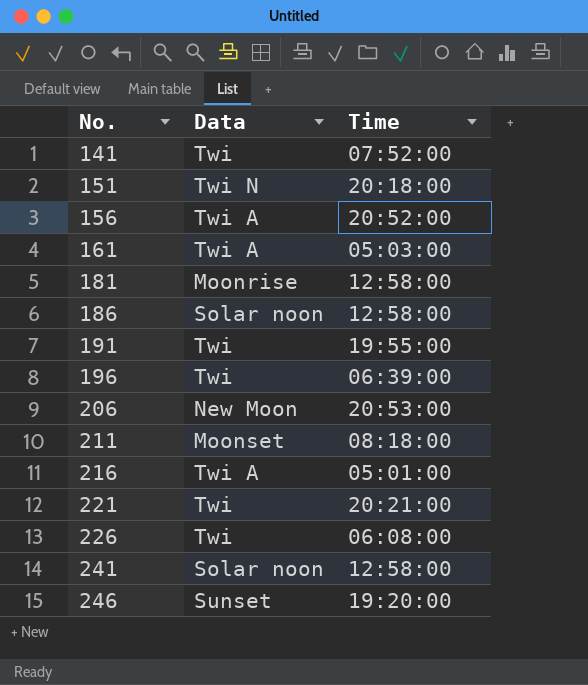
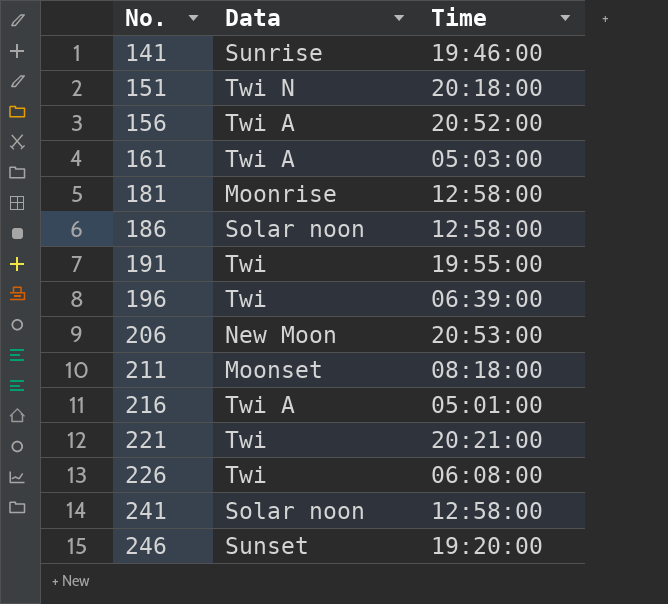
141 | Data: Twi -> Sunrise
141 | Time: 07:52:00 -> 19:46:00

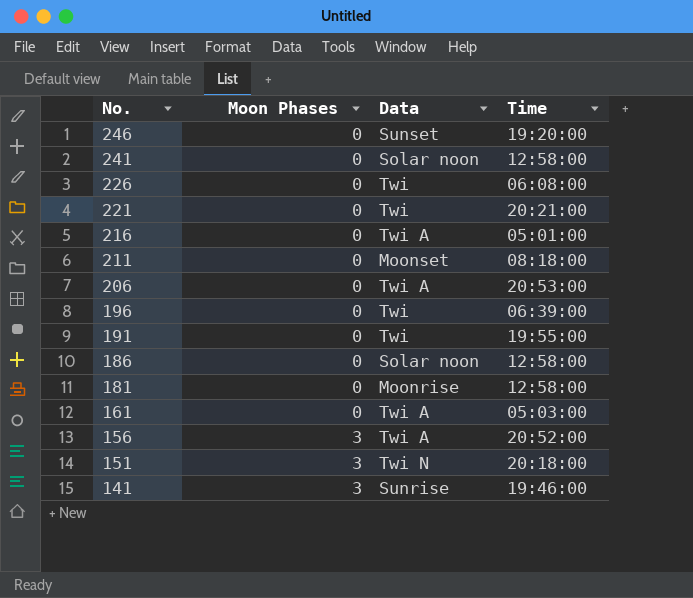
row order: No. ascending -> No. descending
column Moon Phases | position: none -> 2
206 | Data: New Moon -> Twi A

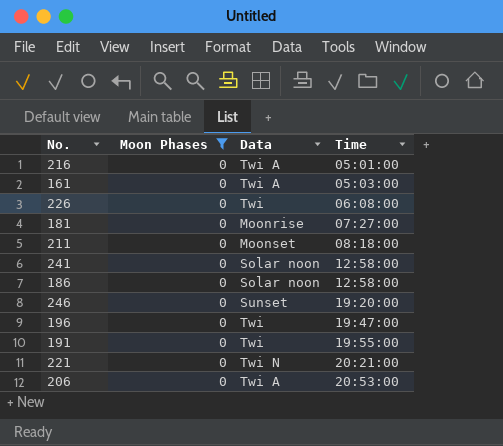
filter: none -> Moon Phases = 0
row order: No. descending -> Time ascending
181 | Time: 12:58:00 -> 07:27:00
196 | Time: 06:39:00 -> 19:47:00
221 | Data: Twi -> Twi N

